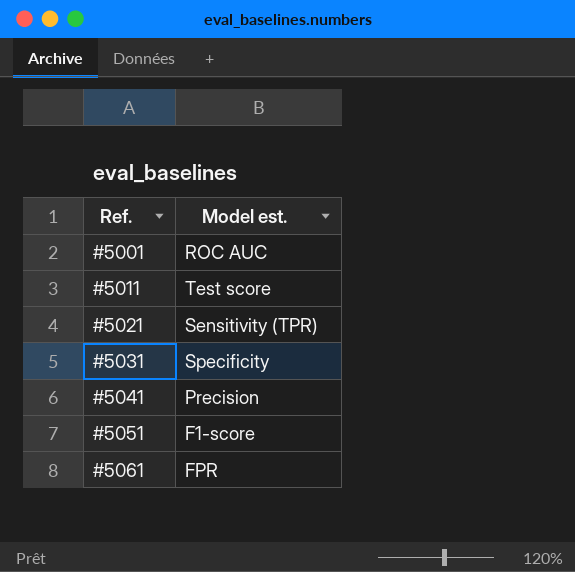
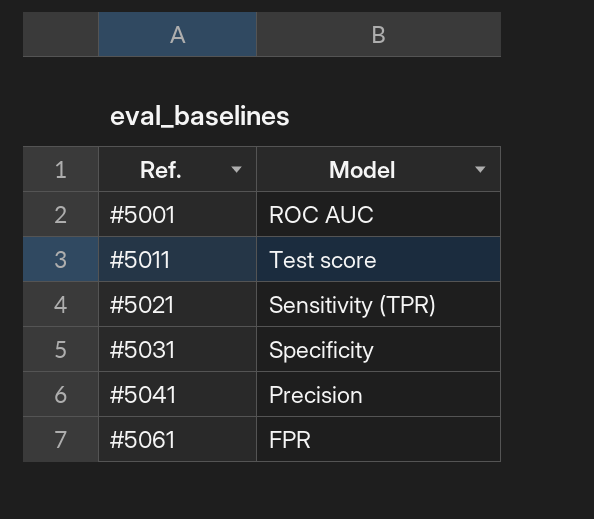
column name: Model est. -> Model
row #5051: F1-score -> none

